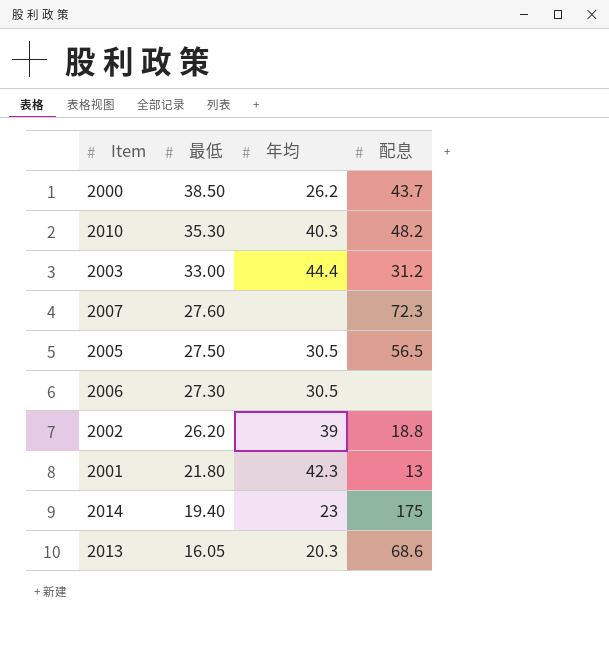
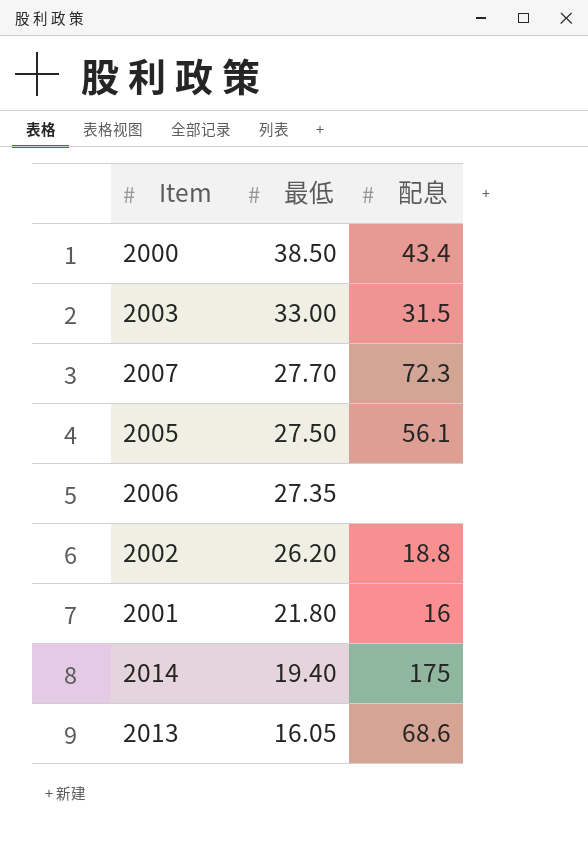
column 年均 | position: 3 -> none
row 2010: 35.30 | 40.3 | 48.2 -> none
2000 | 配息: 43.7 -> 43.4
2003 | 配息: 31.2 -> 31.5
2007 | 最低: 27.60 -> 27.70
2005 | 配息: 56.5 -> 56.1
2006 | 最低: 27.30 -> 27.35
2001 | 配息: 13 -> 16

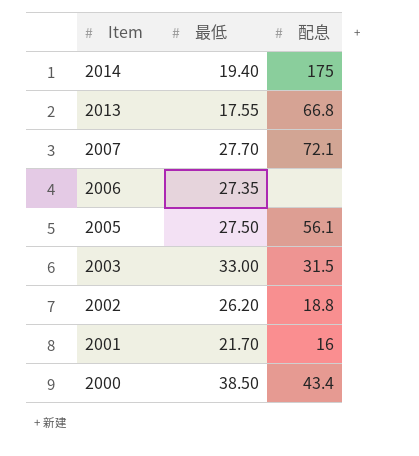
row order: 最低 descending -> Item descending
2013 | 最低: 16.05 -> 17.55
2013 | 配息: 68.6 -> 66.8
2007 | 配息: 72.3 -> 72.1
2001 | 最低: 21.80 -> 21.70

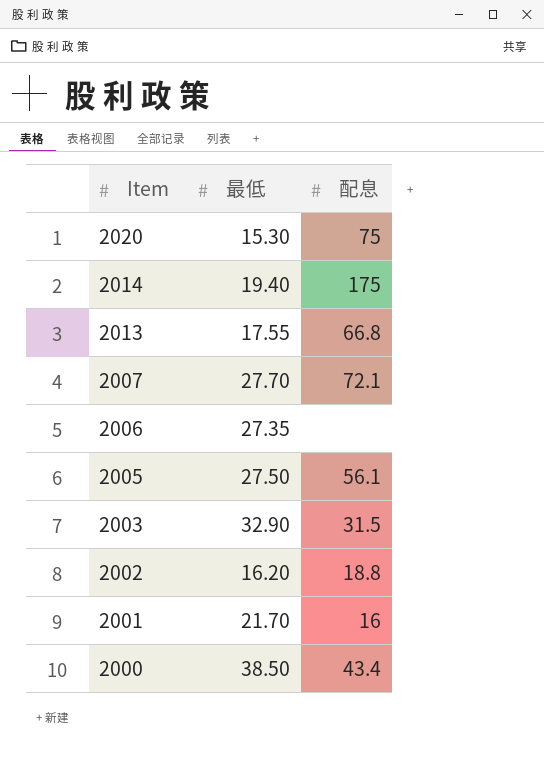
row 2020: none -> 15.30 | 75
2003 | 最低: 33.00 -> 32.90
2002 | 最低: 26.20 -> 16.20

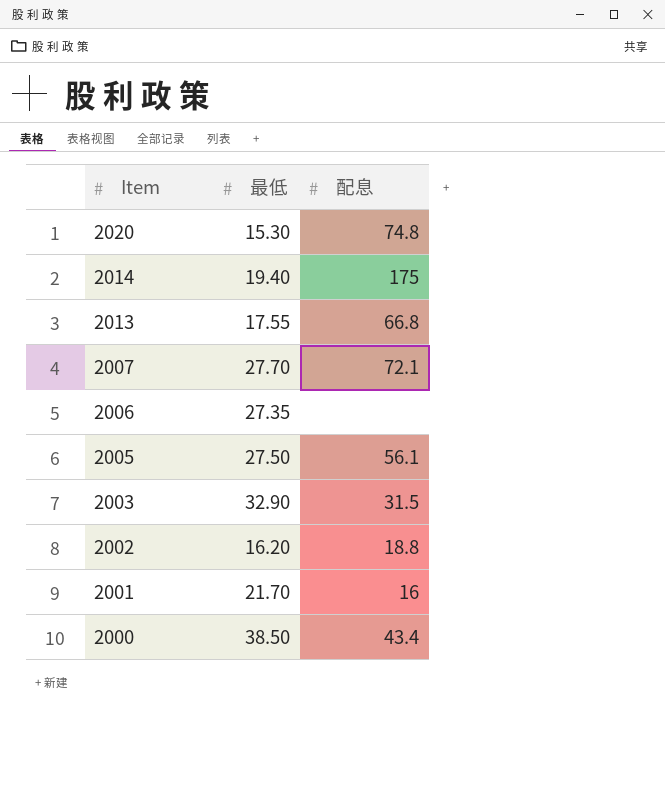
2020 | 配息: 75 -> 74.8

